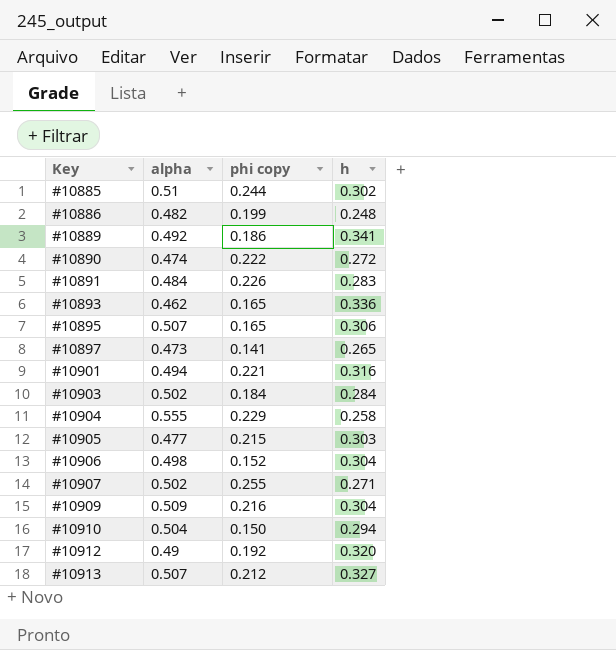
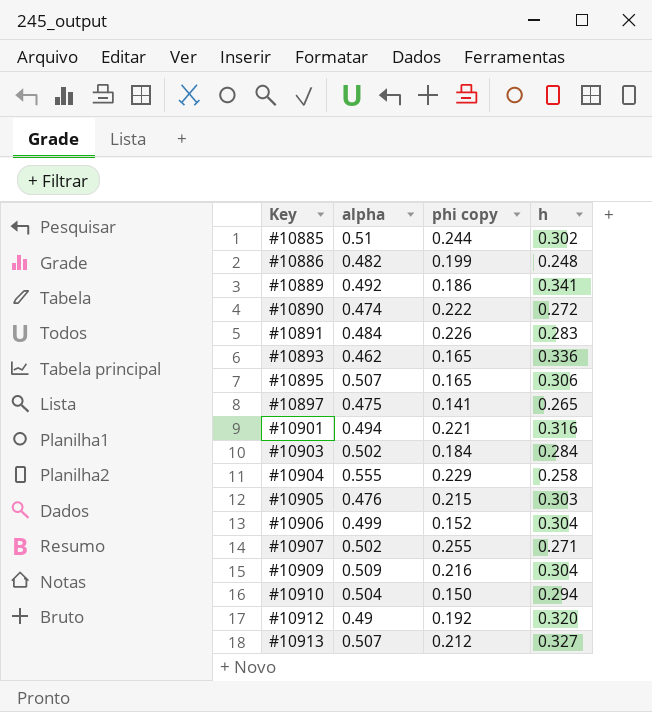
#10897 | alpha: 0.473 -> 0.475
#10905 | alpha: 0.477 -> 0.476
#10906 | alpha: 0.498 -> 0.499

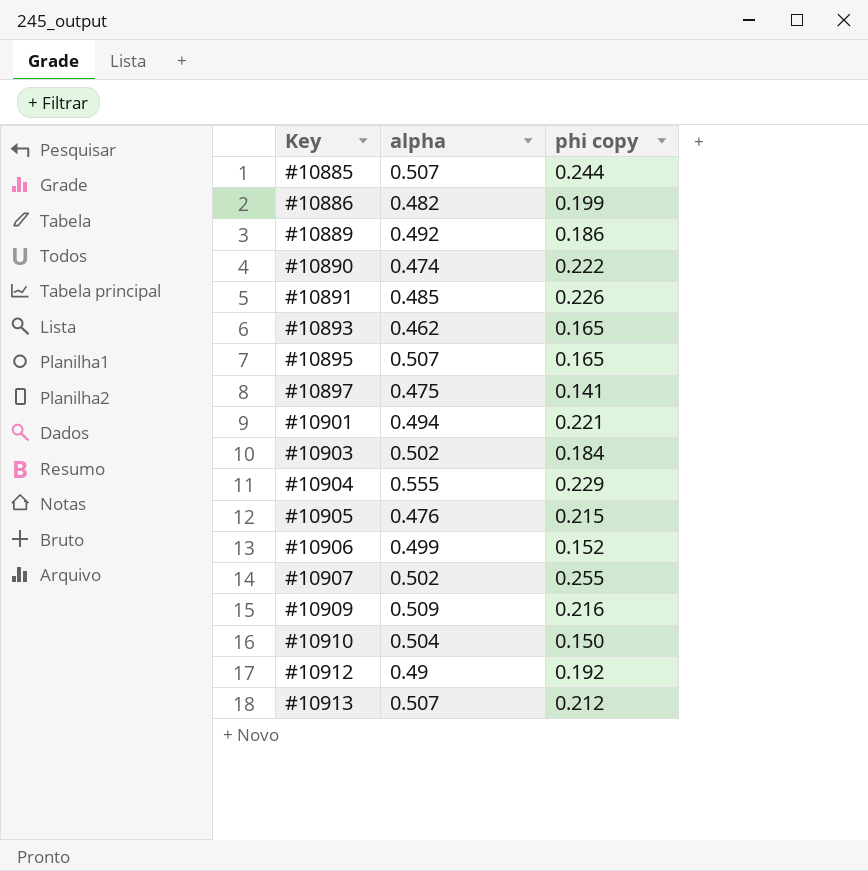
column h | position: 4 -> none
#10885 | alpha: 0.51 -> 0.507
#10891 | alpha: 0.484 -> 0.485

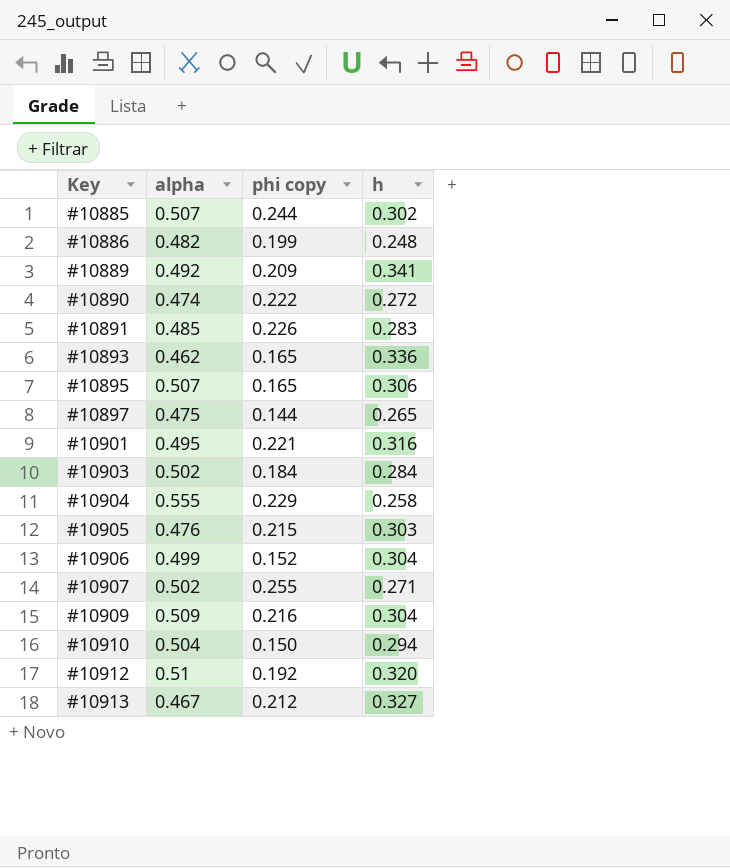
column h | position: none -> 4
#10889 | phi copy: 0.186 -> 0.209
#10897 | phi copy: 0.141 -> 0.144
#10901 | alpha: 0.494 -> 0.495
#10912 | alpha: 0.49 -> 0.51
#10913 | alpha: 0.507 -> 0.467

